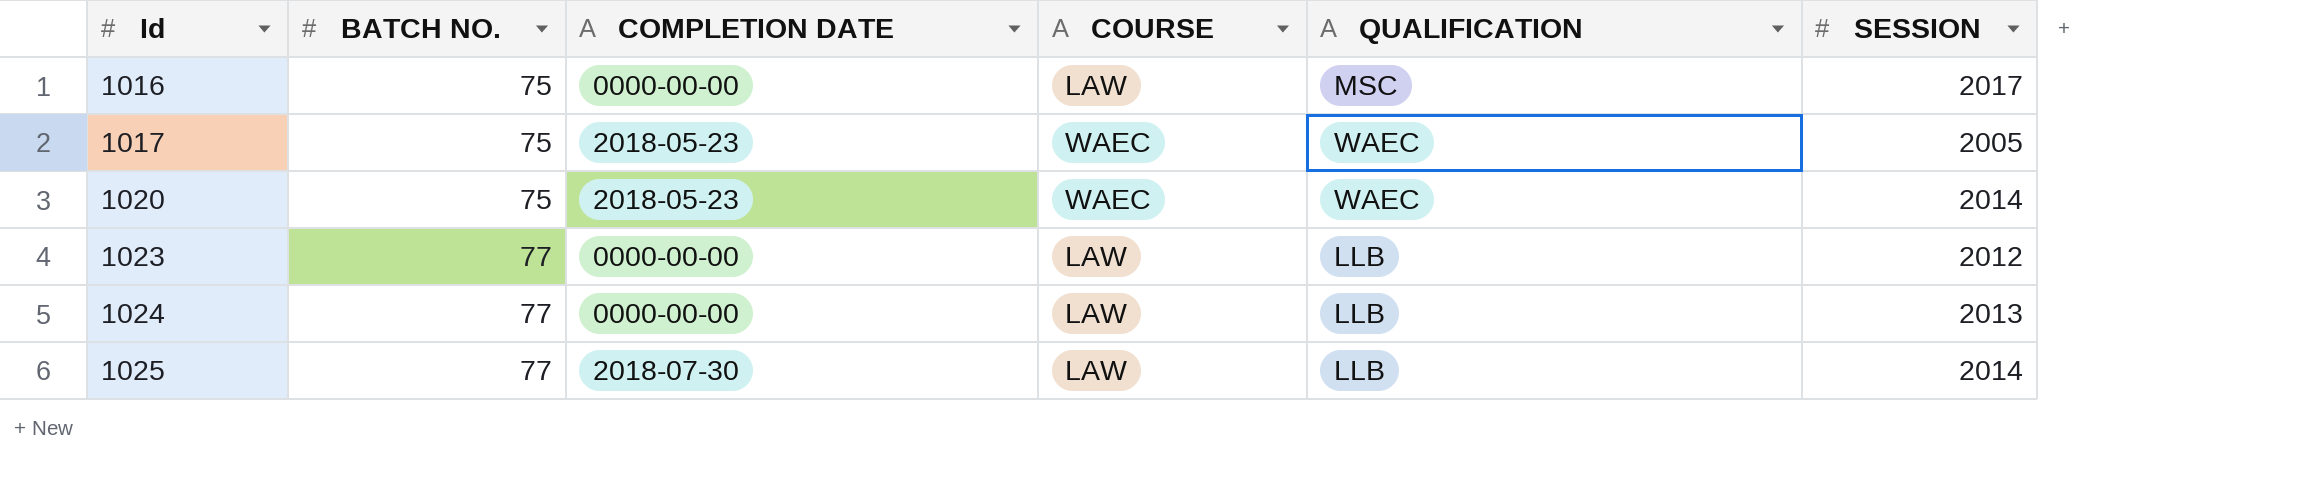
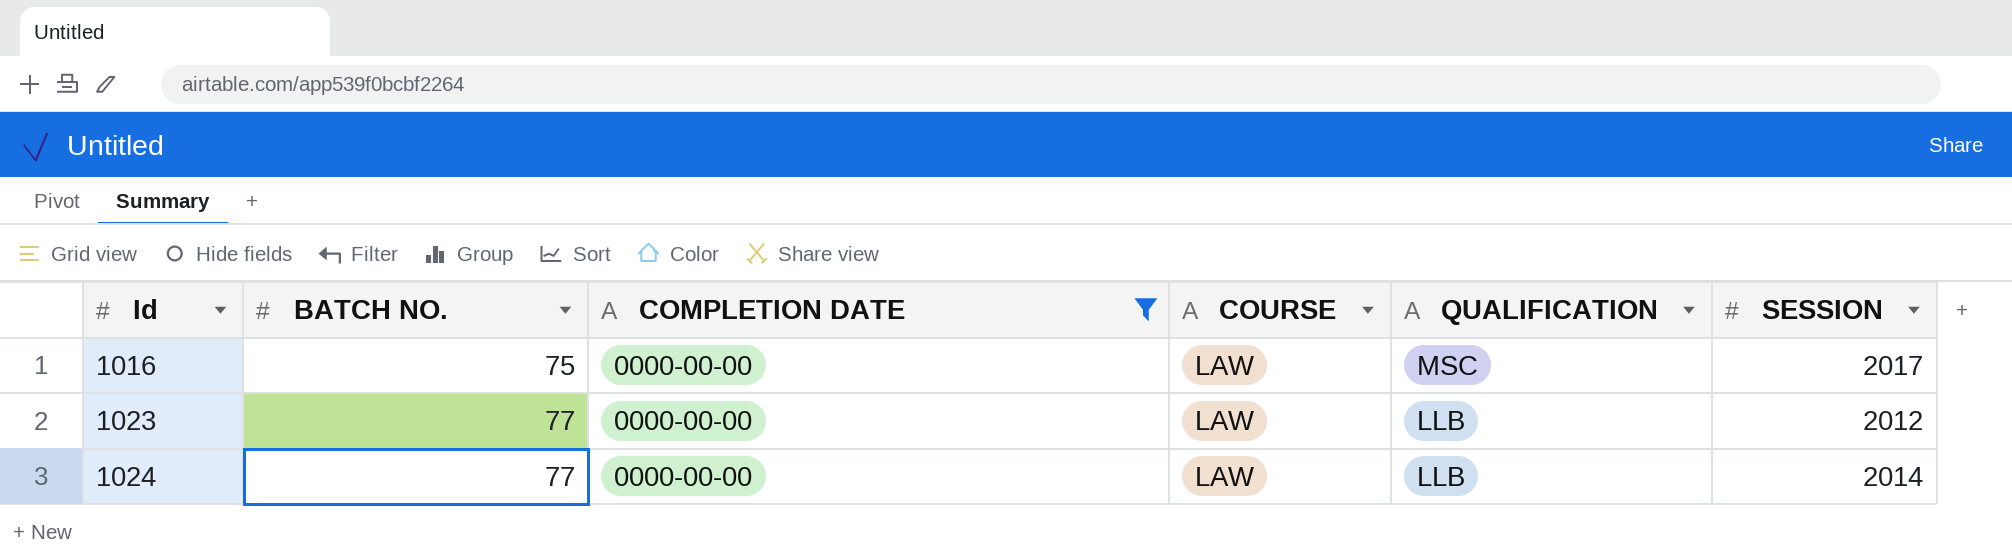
filter: none -> COMPLETION DATE = 0000-00-00
1024 | SESSION: 2013 -> 2014

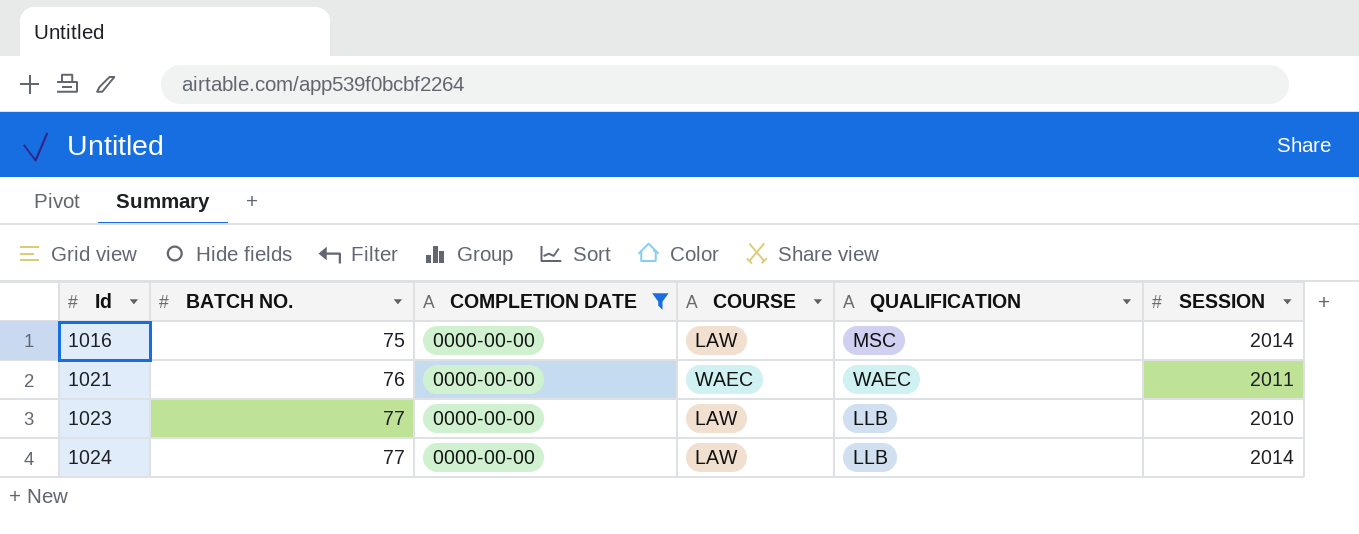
1016 | SESSION: 2017 -> 2014
row 1021: none -> 76 | 0000-00-00 | WAEC | WAEC | 2011
1023 | SESSION: 2012 -> 2010

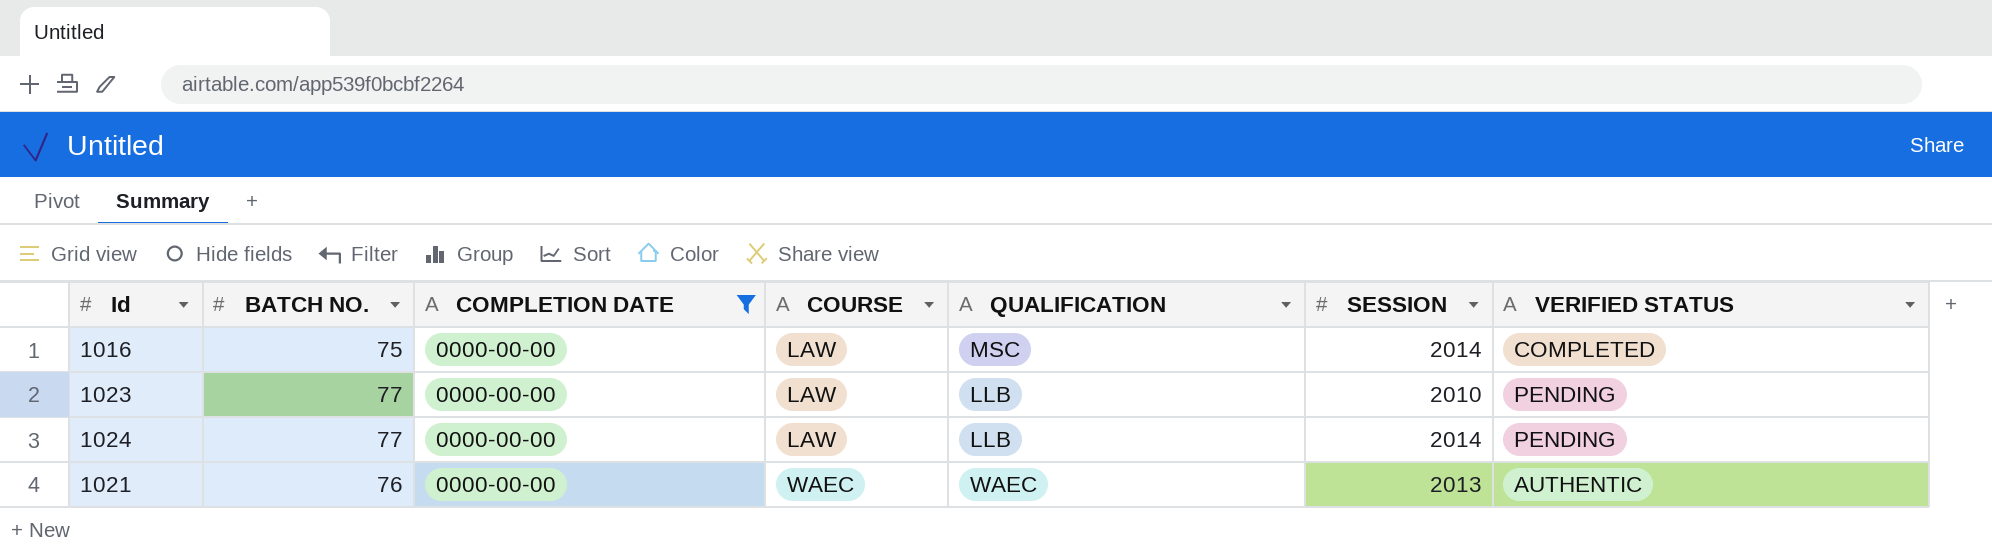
row order: Id ascending -> COURSE ascending
column VERIFIED STATUS | position: none -> 7
1021 | SESSION: 2011 -> 2013

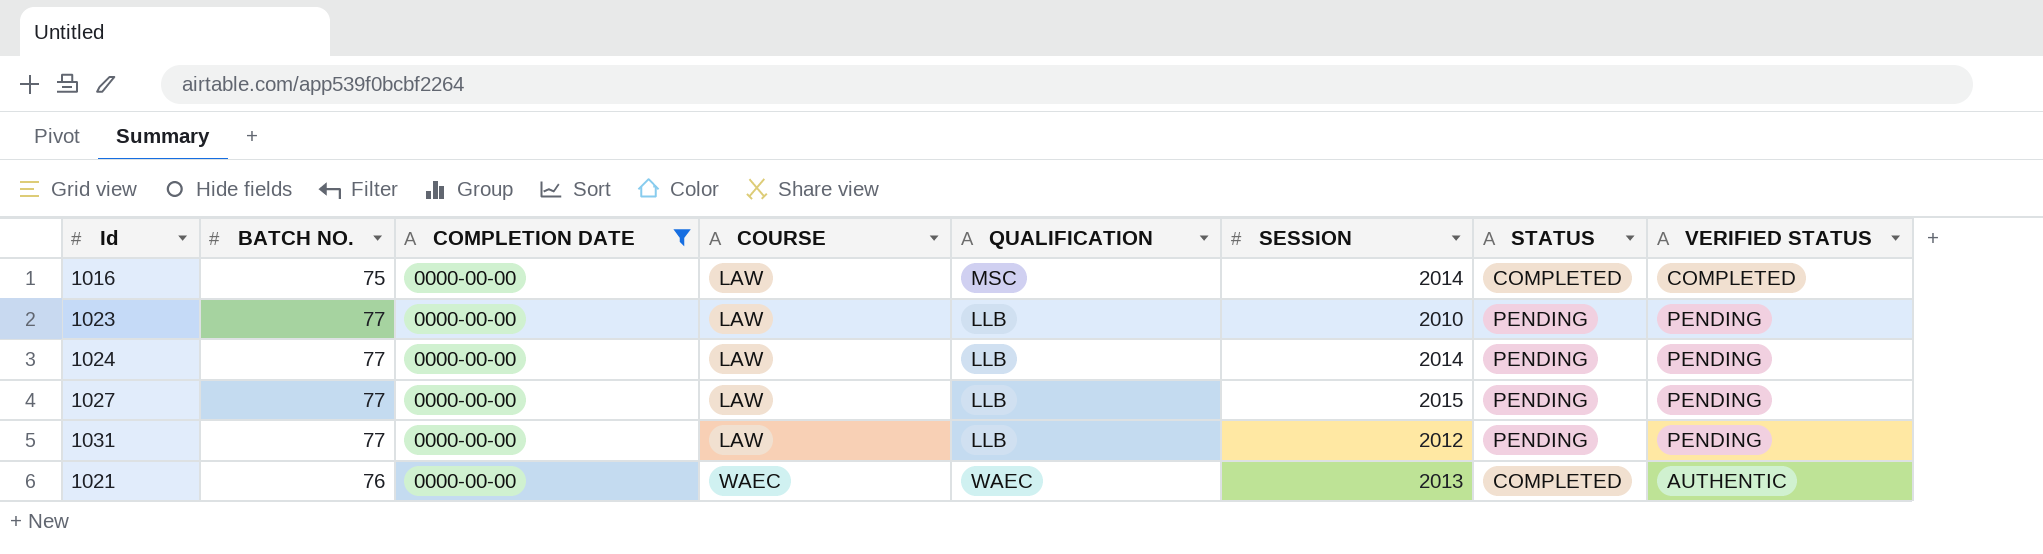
column STATUS | position: none -> 7
row 1027: none -> 77 | 0000-00-00 | LAW | LLB | 2015 | PENDING | PENDING
row 1031: none -> 77 | 0000-00-00 | LAW | LLB | 2012 | PENDING | PENDING

